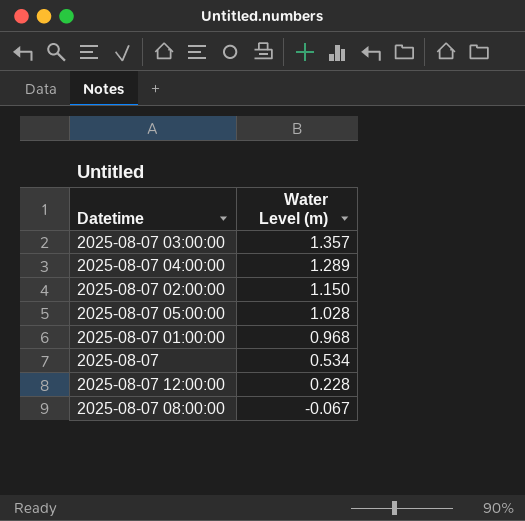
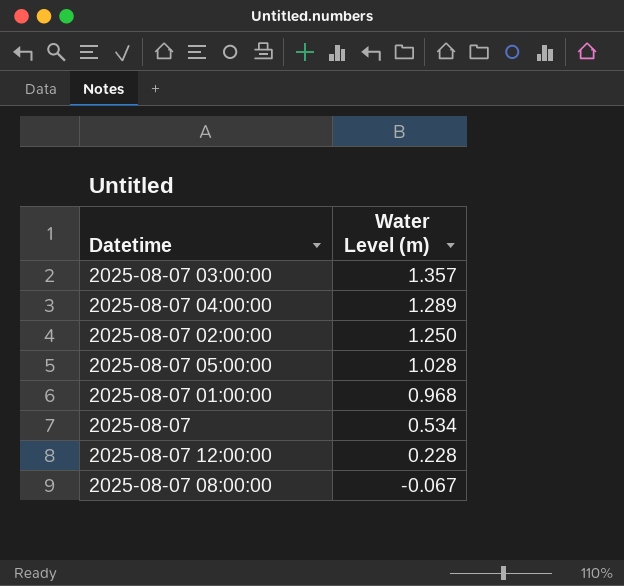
2025-08-07 02:00:00 | Water Level (m): 1.150 -> 1.250

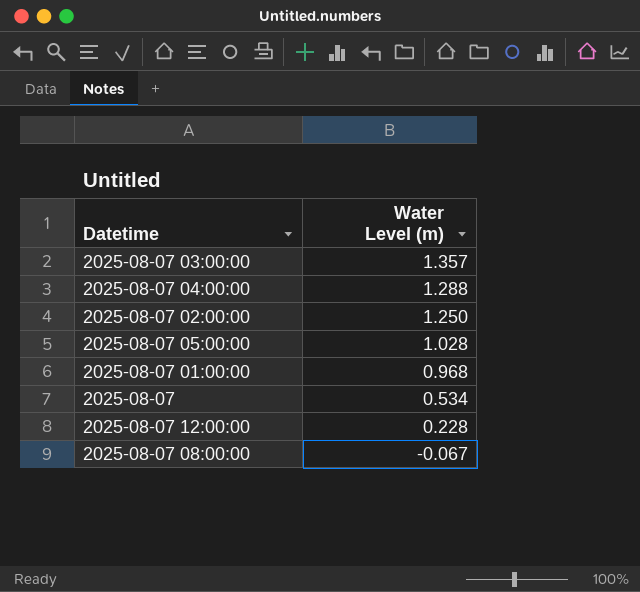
2025-08-07 04:00:00 | Water Level (m): 1.289 -> 1.288

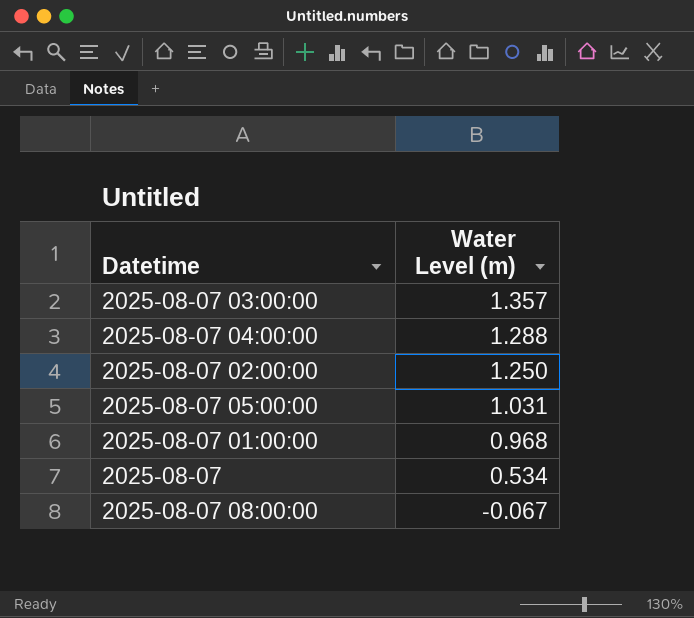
row 2025-08-07 12:00:00: 0.228 -> none
2025-08-07 05:00:00 | Water Level (m): 1.028 -> 1.031

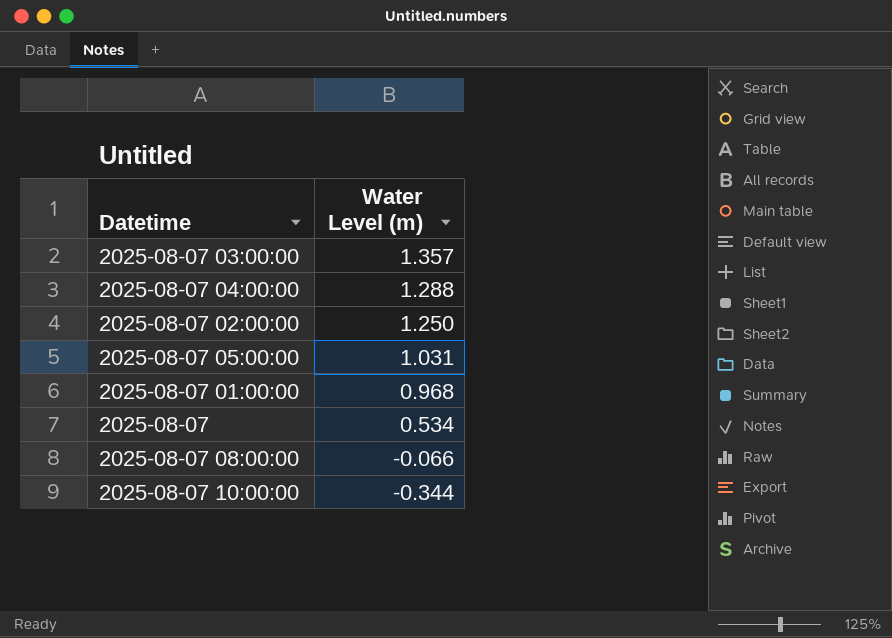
2025-08-07 08:00:00 | Water Level (m): -0.067 -> -0.066
row 2025-08-07 10:00:00: none -> -0.344

